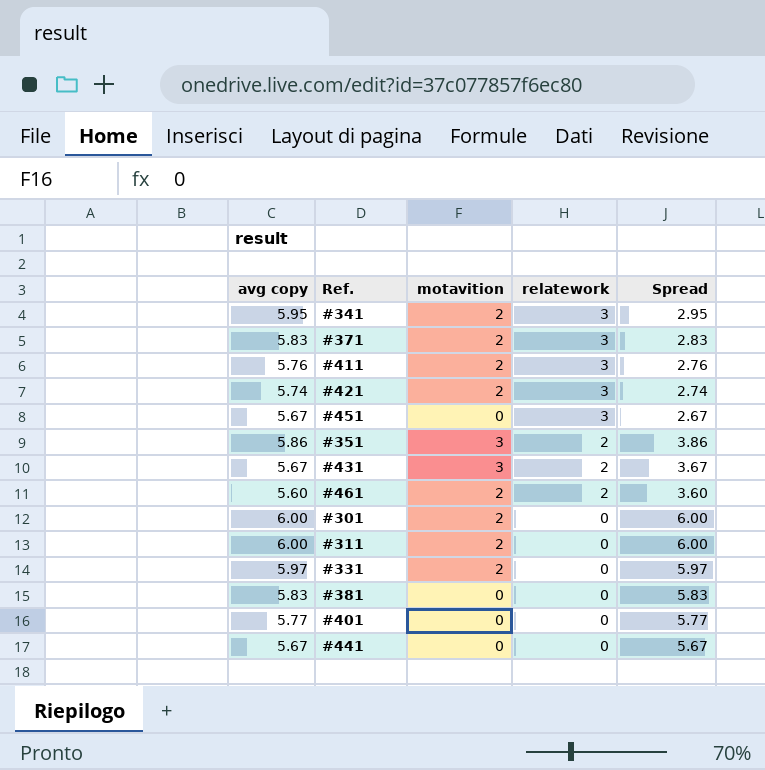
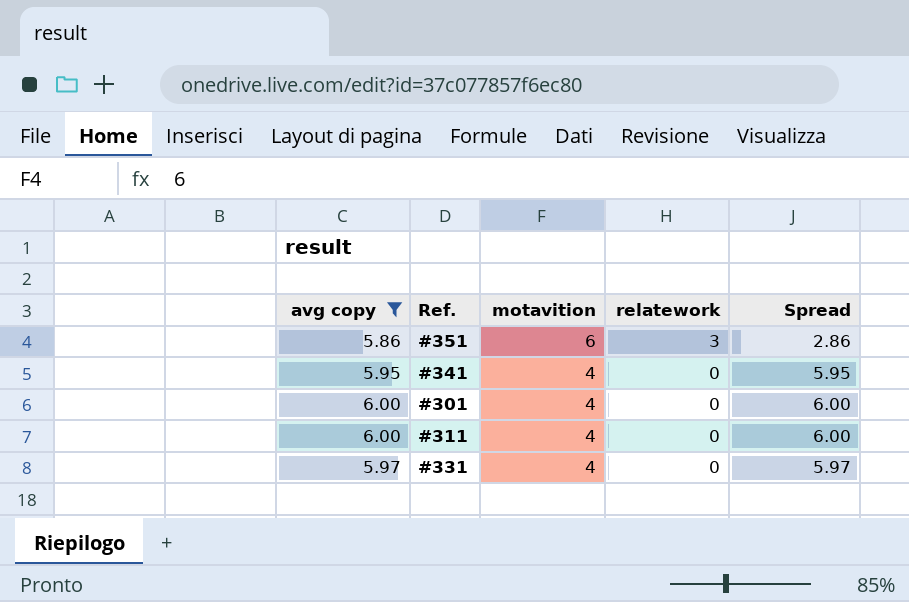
filter: none -> avg copy >= 5.86
row order: relatework descending -> motavition descending
#351 | motavition: 3 -> 6
#351 | relatework: 2 -> 3
#351 | Spread: 3.86 -> 2.86
#341 | motavition: 2 -> 4
#341 | relatework: 3 -> 0
#341 | Spread: 2.95 -> 5.95
#301 | motavition: 2 -> 4
#311 | motavition: 2 -> 4
#331 | motavition: 2 -> 4

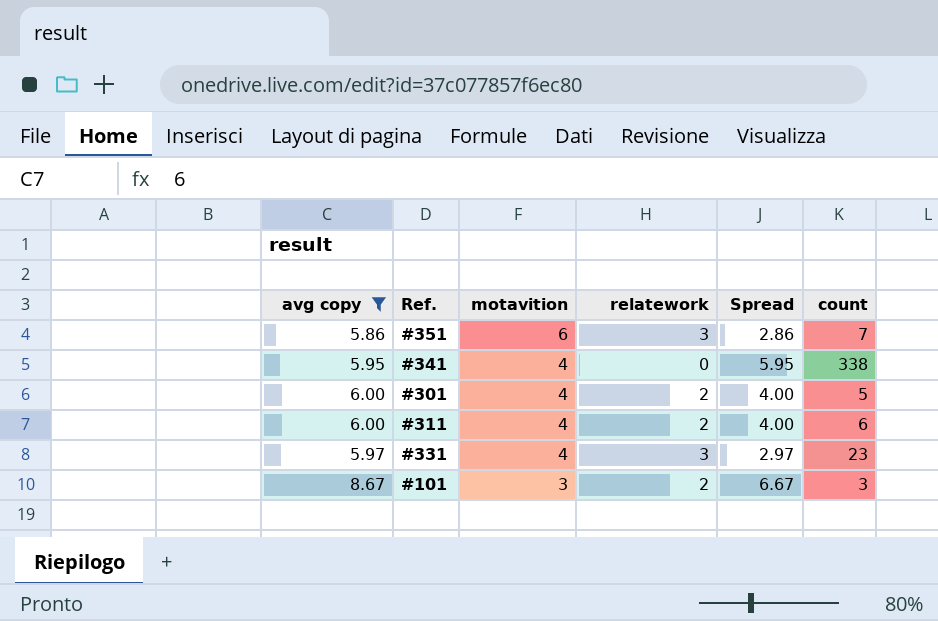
column count | position: none -> 6
#301 | relatework: 0 -> 2
#301 | Spread: 6.00 -> 4.00
#311 | relatework: 0 -> 2
#311 | Spread: 6.00 -> 4.00
#331 | relatework: 0 -> 3
#331 | Spread: 5.97 -> 2.97
row #101: none -> 8.67 | 3 | 2 | 6.67 | 3

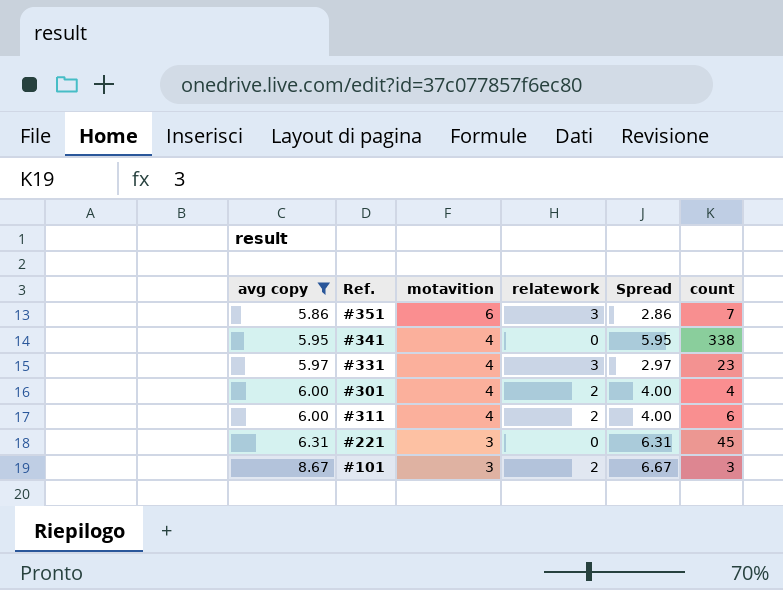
row order: motavition descending -> avg copy ascending
#301 | count: 5 -> 4
row #221: none -> 6.31 | 3 | 0 | 6.31 | 45

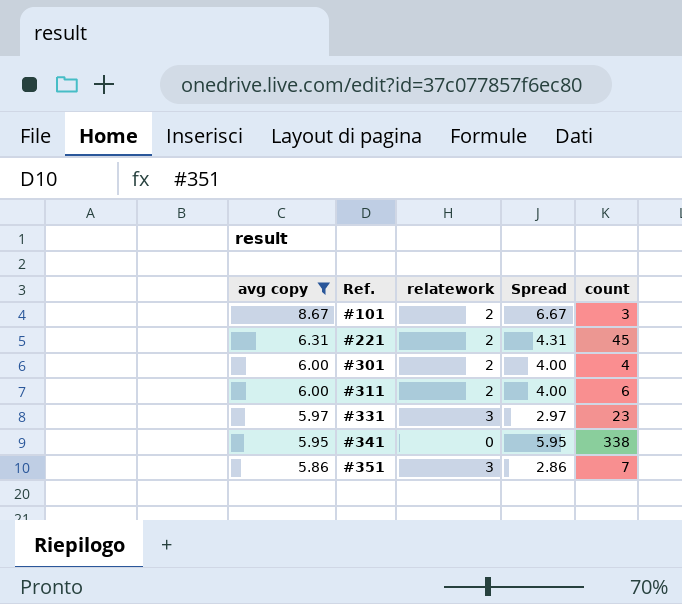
row order: avg copy ascending -> avg copy descending
column motavition | position: 3 -> none
#221 | relatework: 0 -> 2
#221 | Spread: 6.31 -> 4.31

